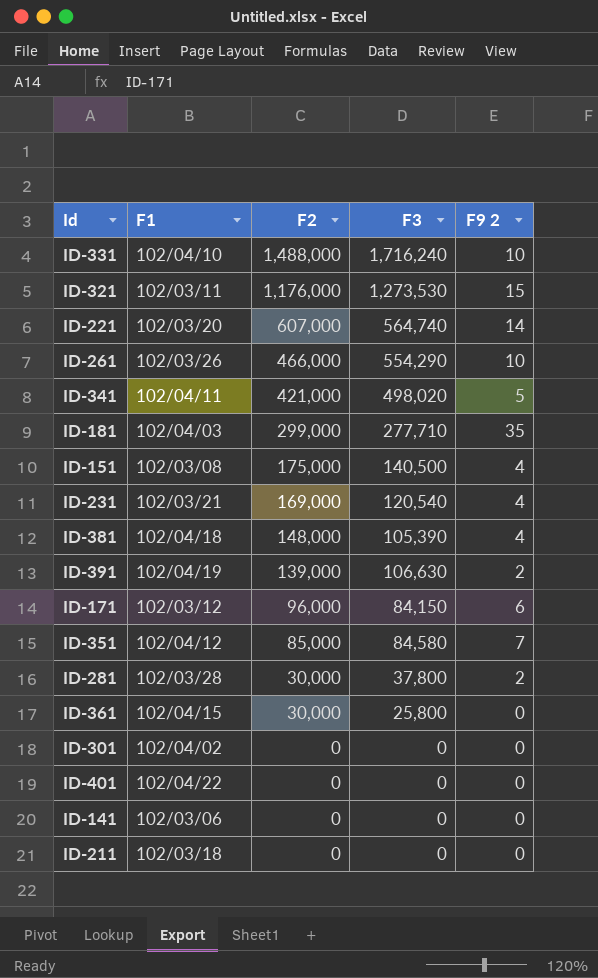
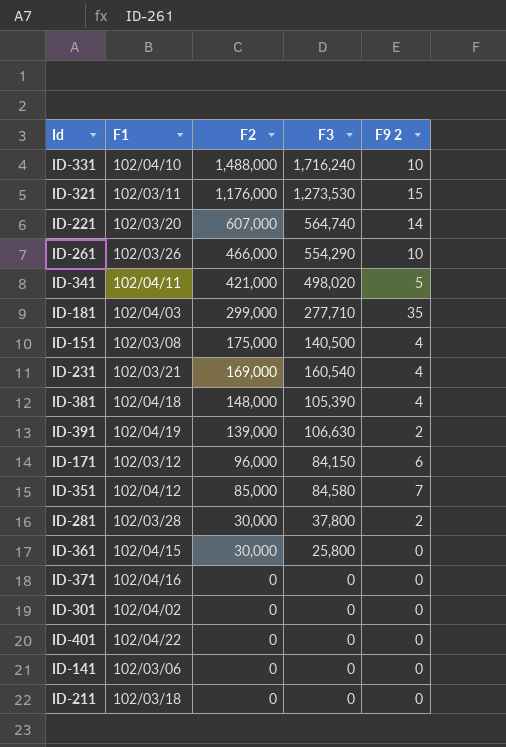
ID-231 | F3: 120,540 -> 160,540
row ID-371: none -> 102/04/16 | 0 | 0 | 0

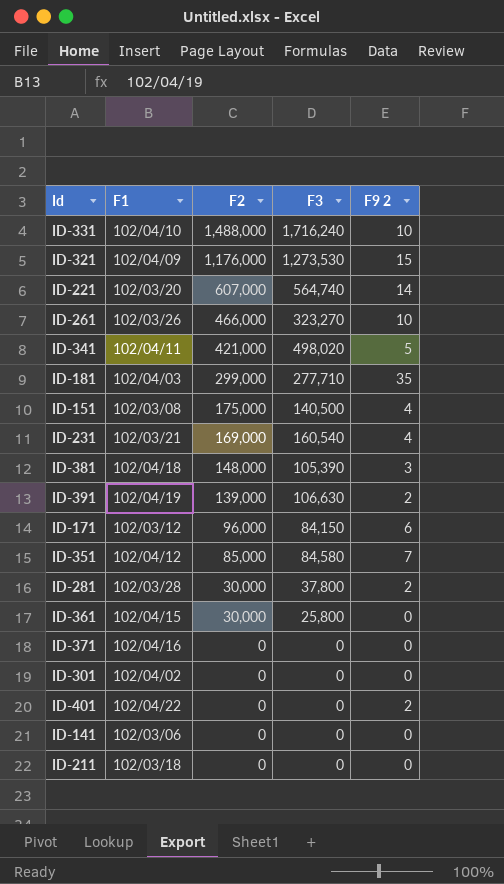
ID-321 | F1: 102/03/11 -> 102/04/09
ID-261 | F3: 554,290 -> 323,270
ID-381 | F9 2: 4 -> 3
ID-401 | F9 2: 0 -> 2

